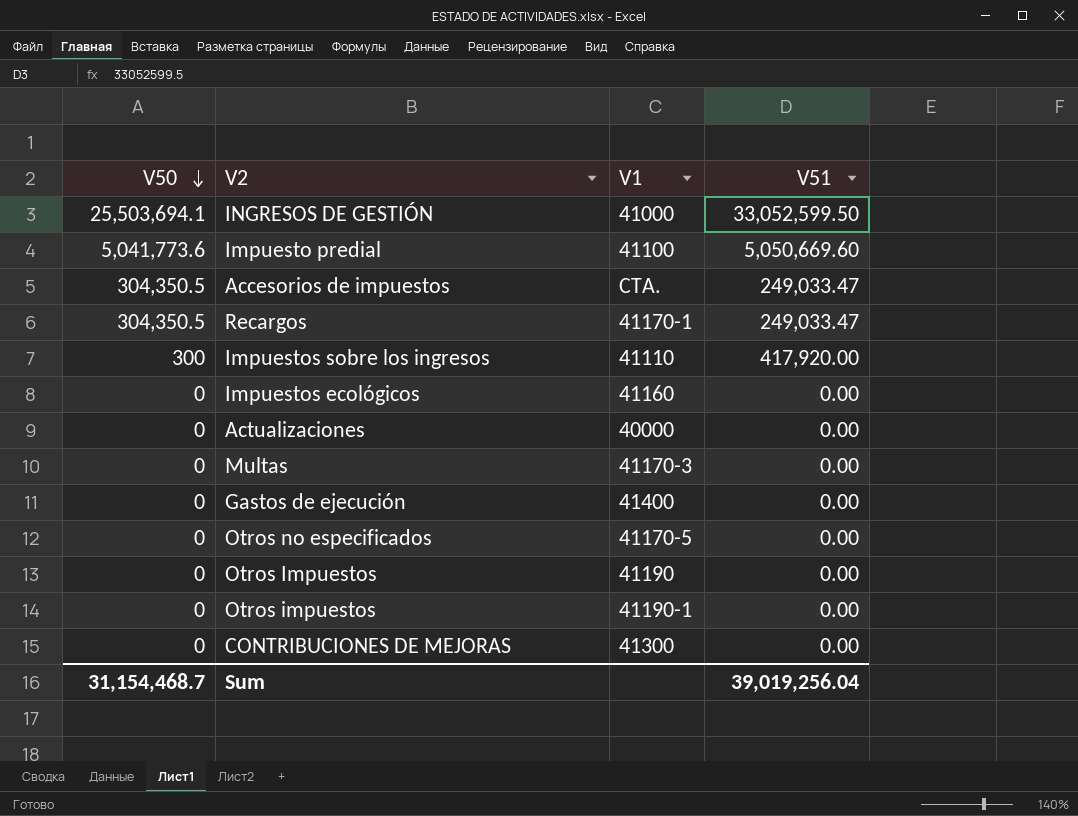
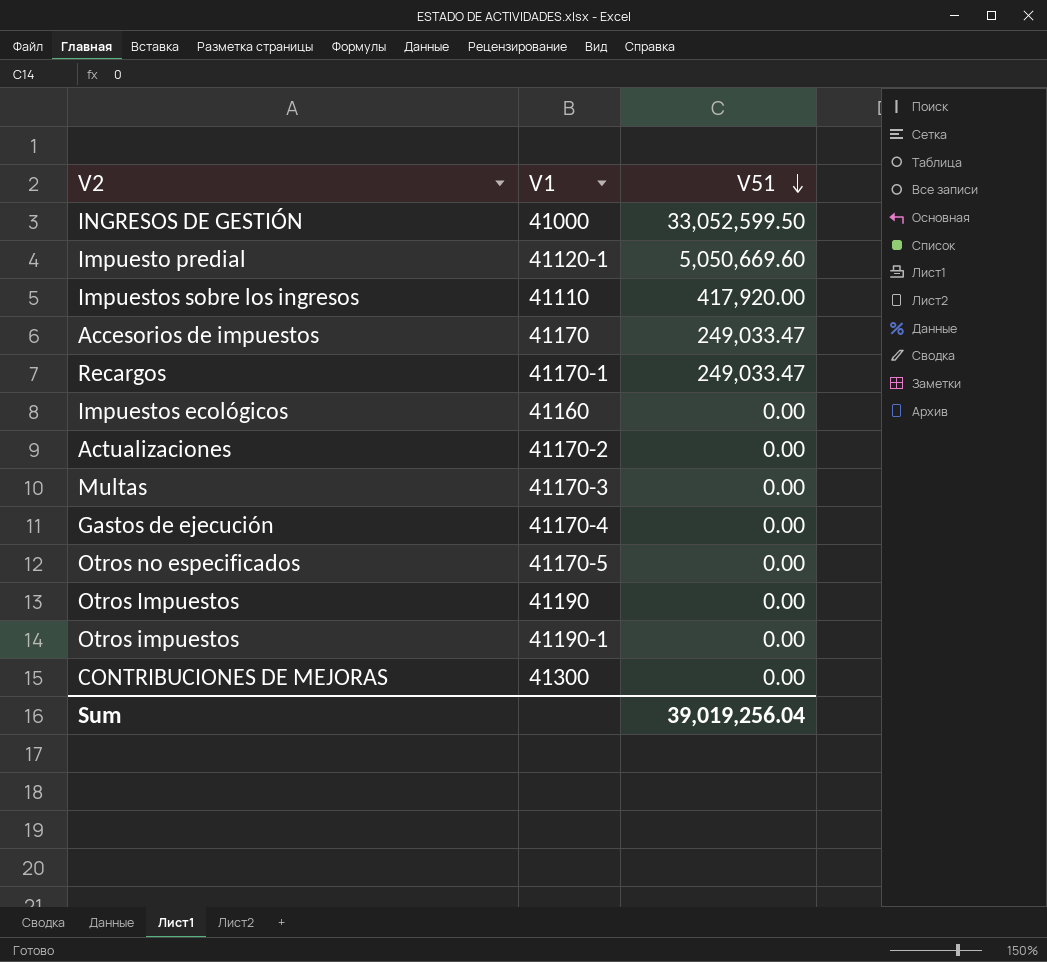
row order: V50 descending -> V51 descending
column V50 | position: 1 -> none
Impuesto predial | V1: 41100 -> 41120-1
Accesorios de impuestos | V1: CTA. -> 41170
Actualizaciones | V1: 40000 -> 41170-2
Gastos de ejecución | V1: 41400 -> 41170-4

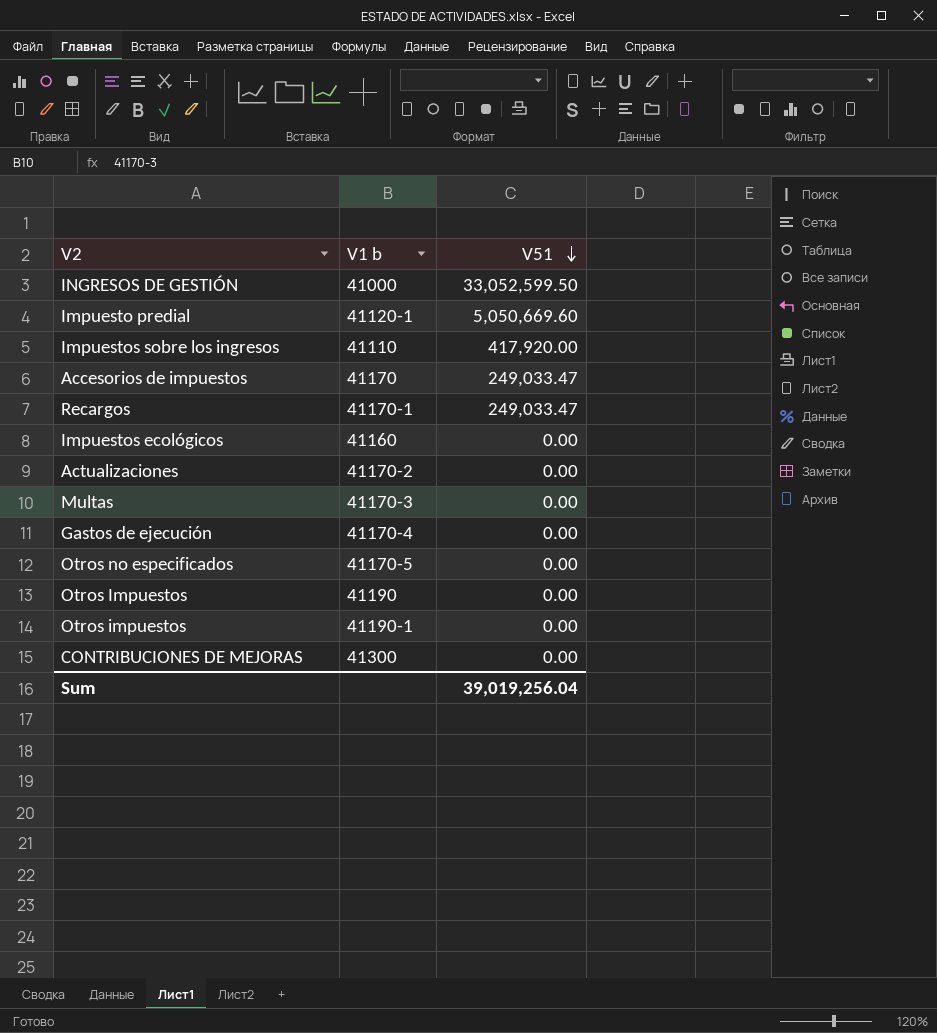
column name: V1 -> V1 b

